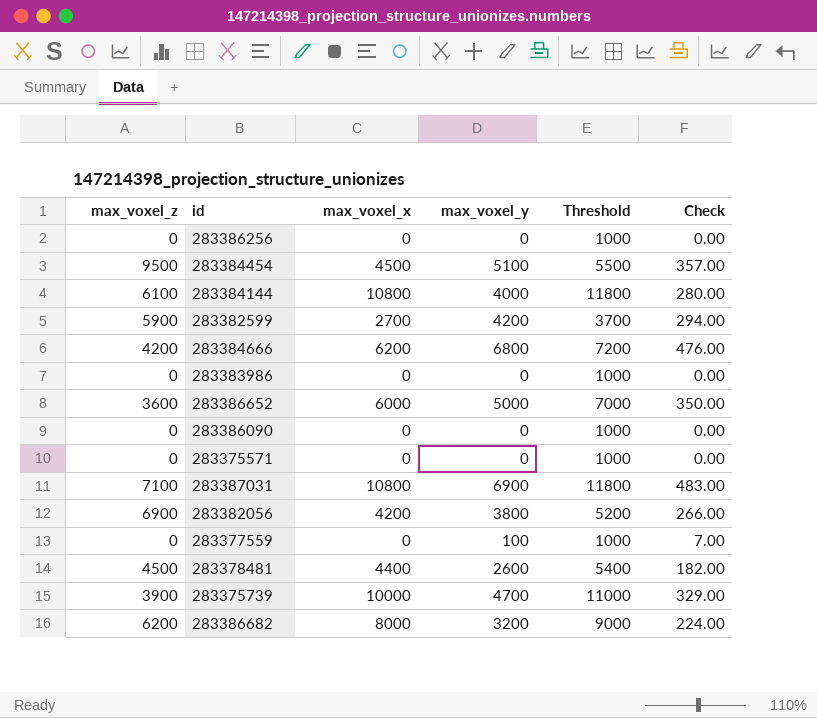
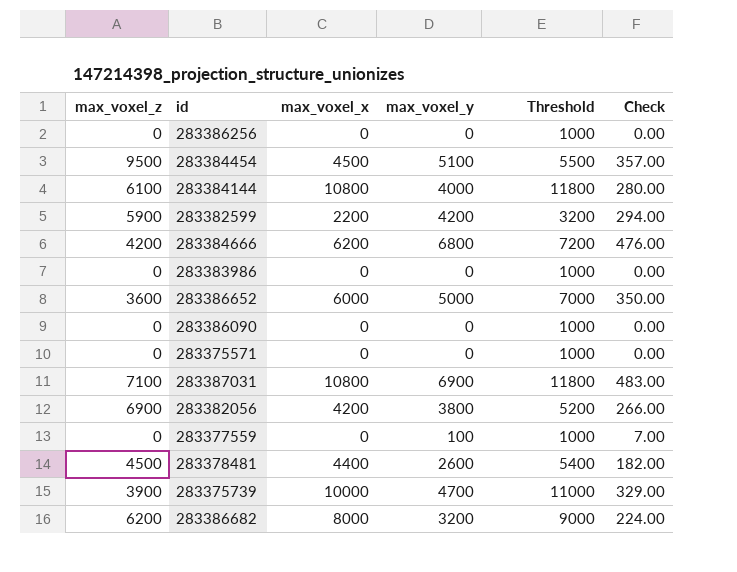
283382599 | max_voxel_x: 2700 -> 2200
283382599 | Threshold: 3700 -> 3200

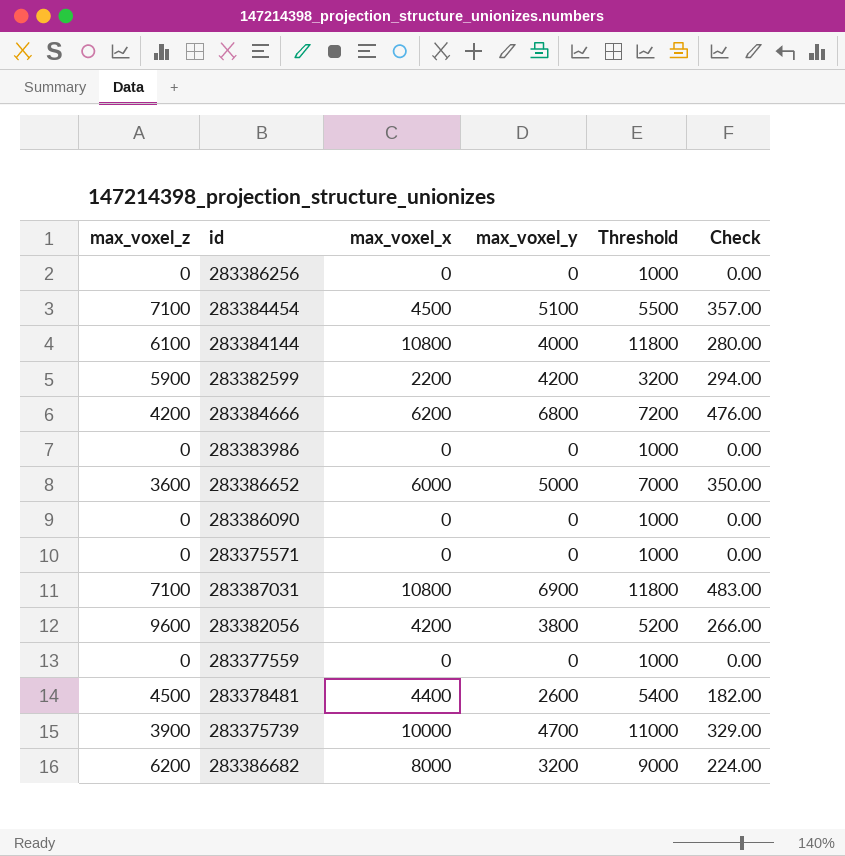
283384454 | max_voxel_z: 9500 -> 7100
283382056 | max_voxel_z: 6900 -> 9600
283377559 | max_voxel_y: 100 -> 0
283377559 | Check: 7.00 -> 0.00

